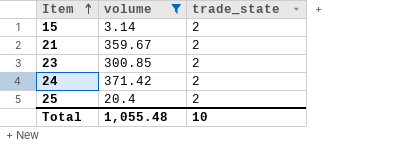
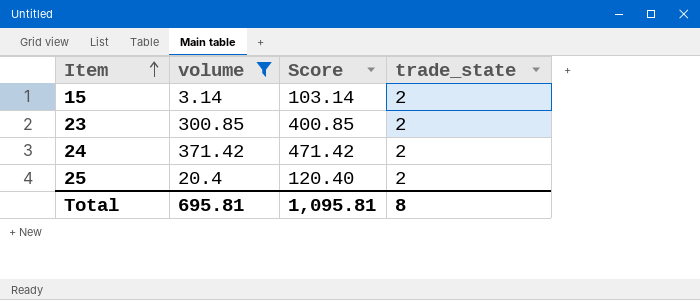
column Score | formula: none -> [volume] + 100
row 21: 359.67 | 2 -> none
Total | volume: 1,055.48 -> 695.81
Total | trade_state: 10 -> 8

